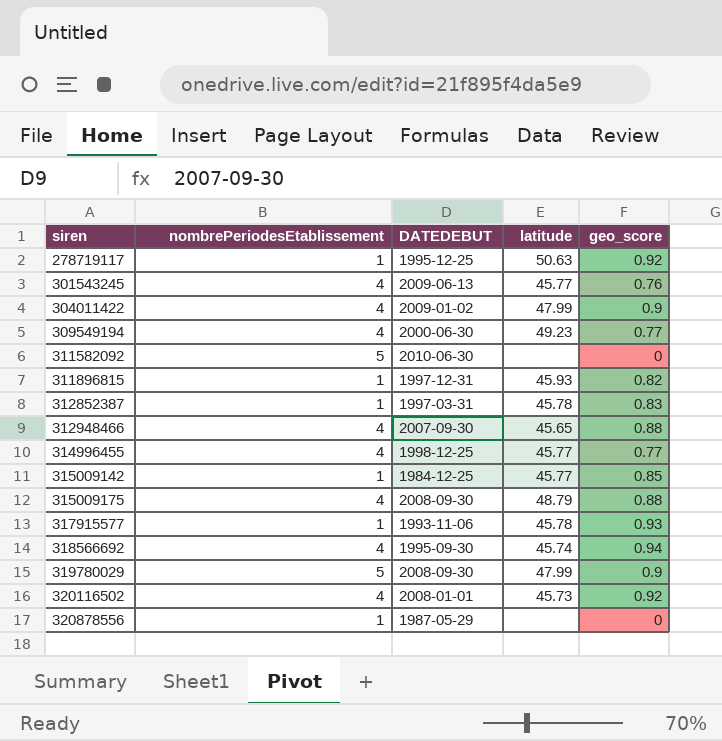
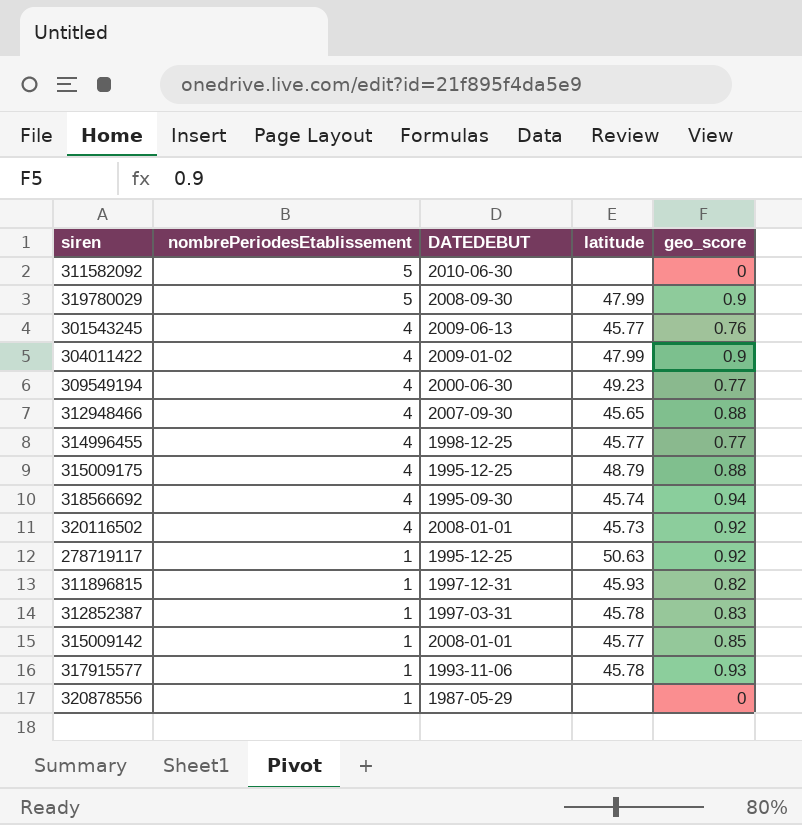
row order: siren ascending -> nombrePeriodesEtablissement descending
315009175 | DATEDEBUT: 2008-09-30 -> 1995-12-25
315009142 | DATEDEBUT: 1984-12-25 -> 2008-01-01

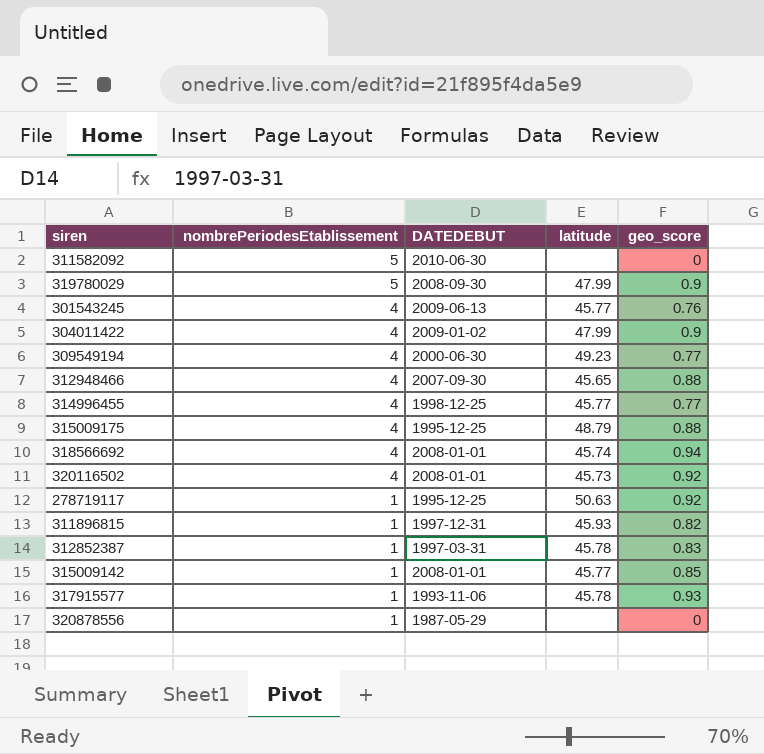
318566692 | DATEDEBUT: 1995-09-30 -> 2008-01-01

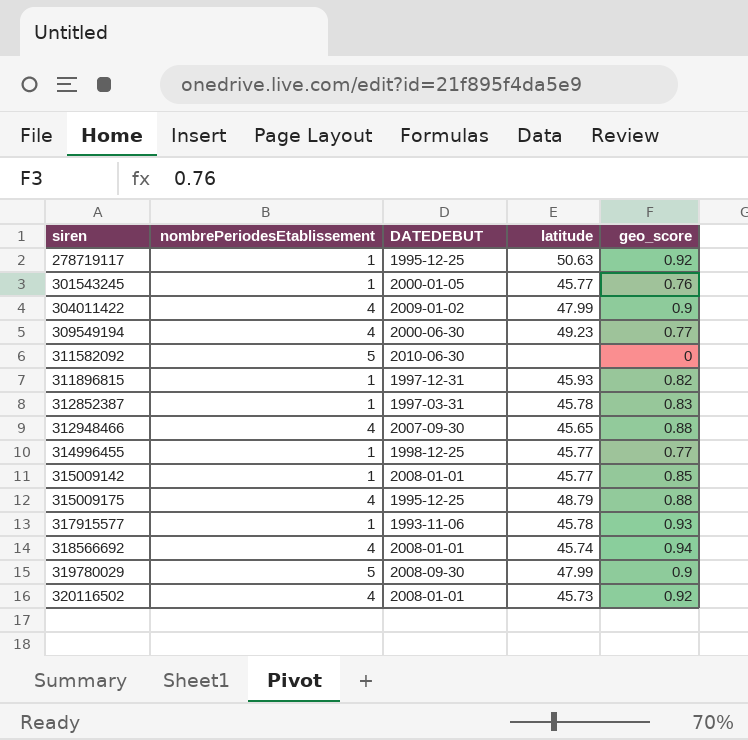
row order: nombrePeriodesEtablissement descending -> siren ascending
row 320878556: 1 | 1987-05-29 | none | 0 -> none
301543245 | nombrePeriodesEtablissement: 4 -> 1
301543245 | DATEDEBUT: 2009-06-13 -> 2000-01-05
314996455 | nombrePeriodesEtablissement: 4 -> 1

